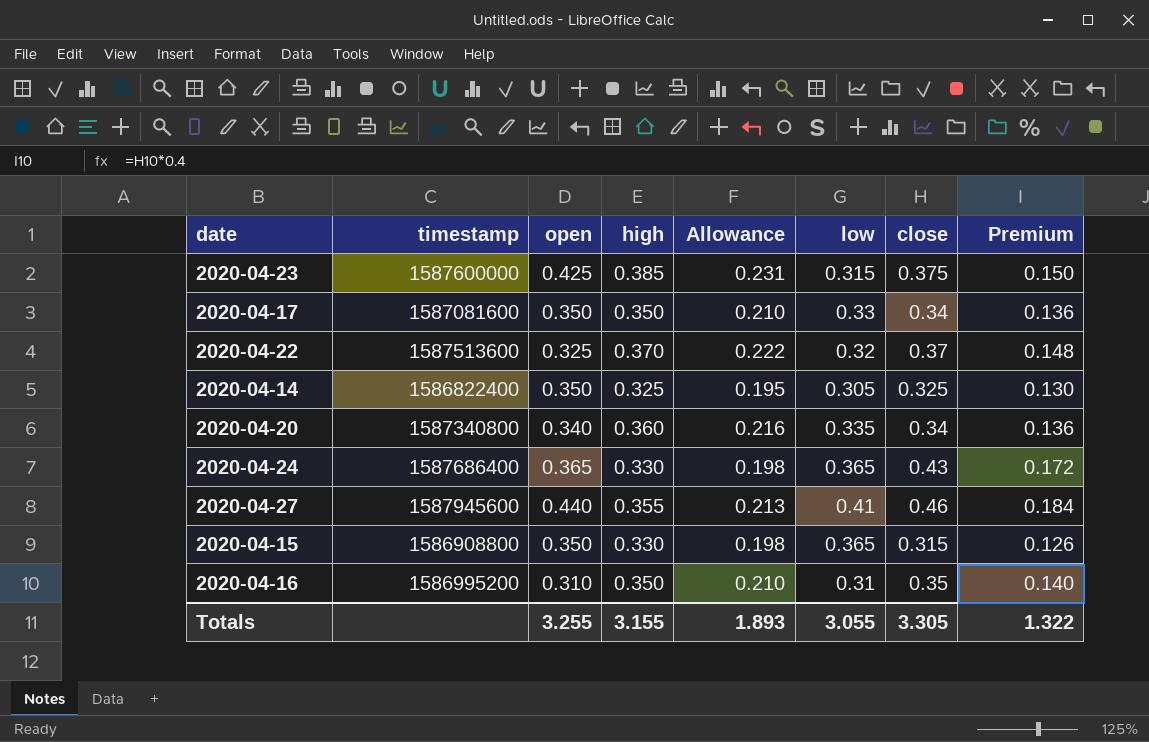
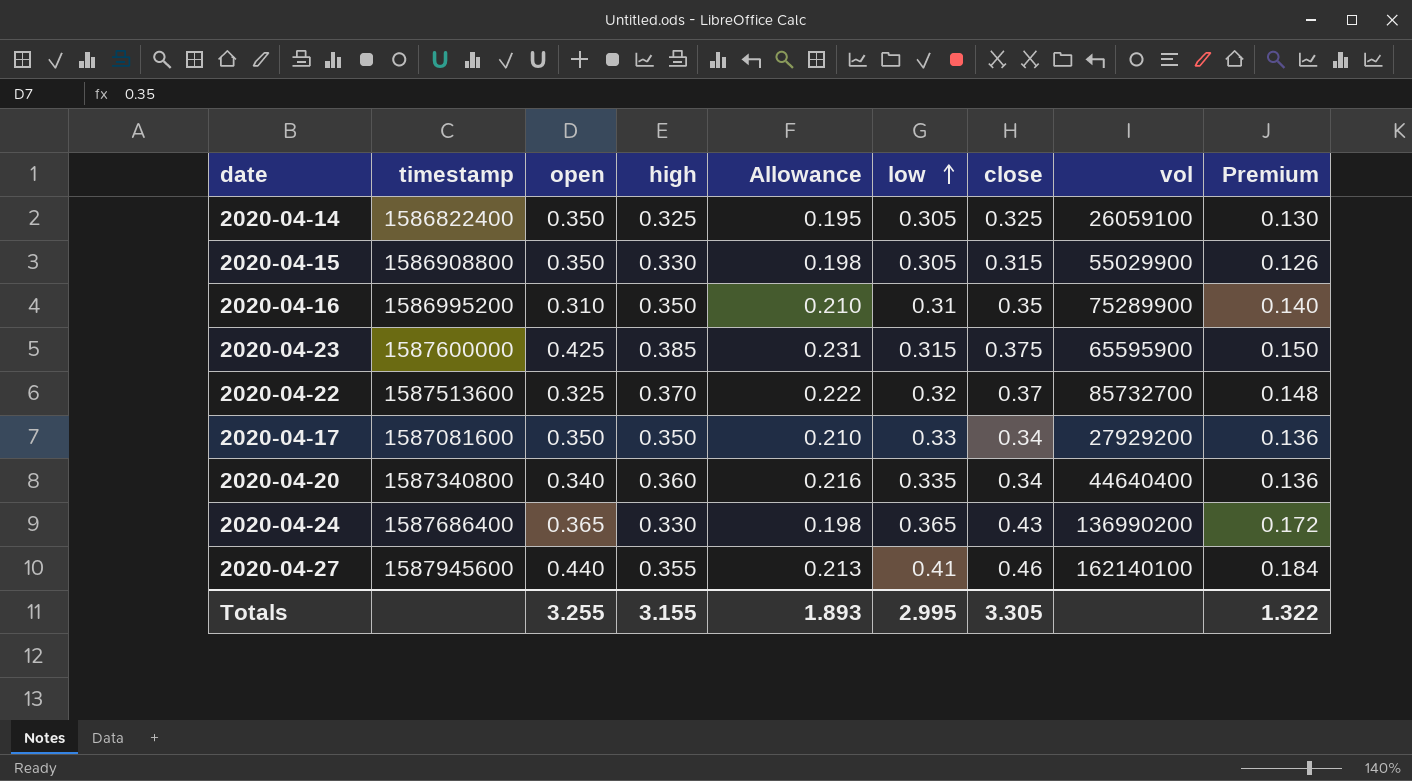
row order: none -> low ascending
column vol | position: none -> 8
2020-04-15 | low: 0.365 -> 0.305
Totals | low: 3.055 -> 2.995

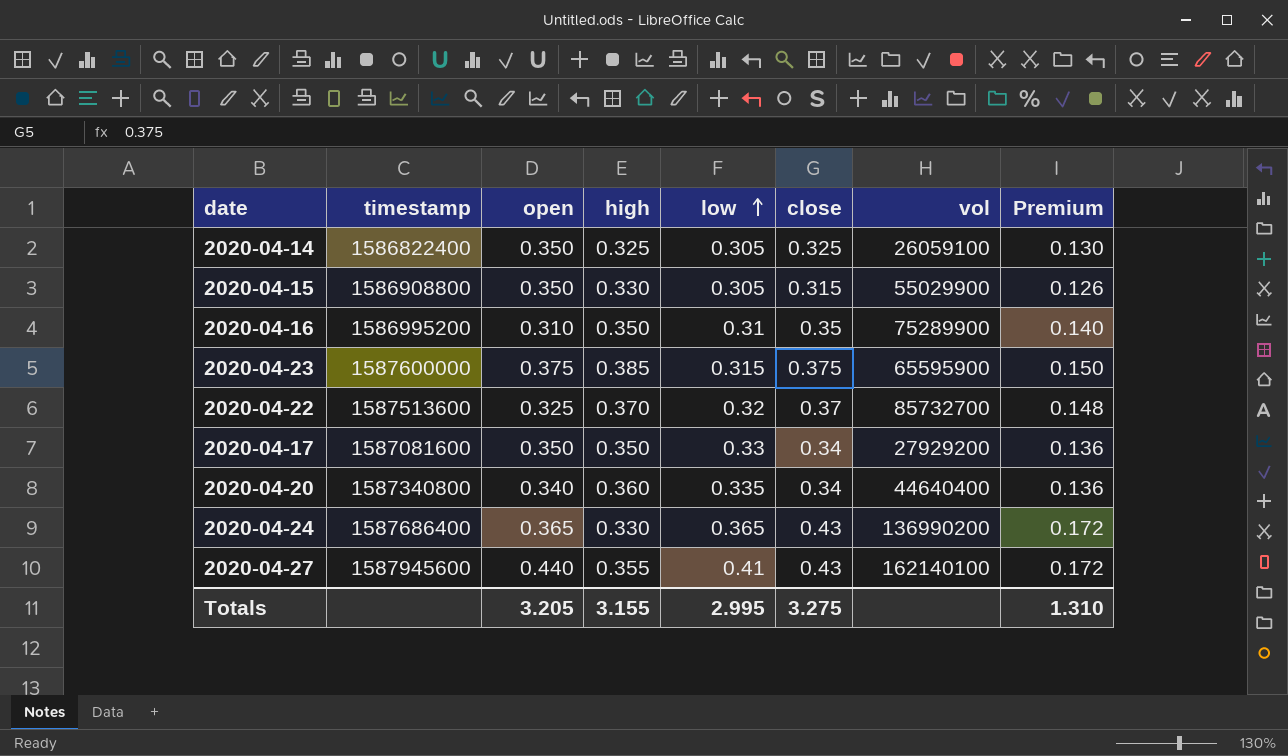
column Allowance | formula: [high] * 0.6 -> none
2020-04-23 | open: 0.425 -> 0.375
2020-04-27 | close: 0.46 -> 0.43
2020-04-27 | Premium: 0.184 -> 0.172
Totals | open: 3.255 -> 3.205
Totals | close: 3.305 -> 3.275
Totals | Premium: 1.322 -> 1.310

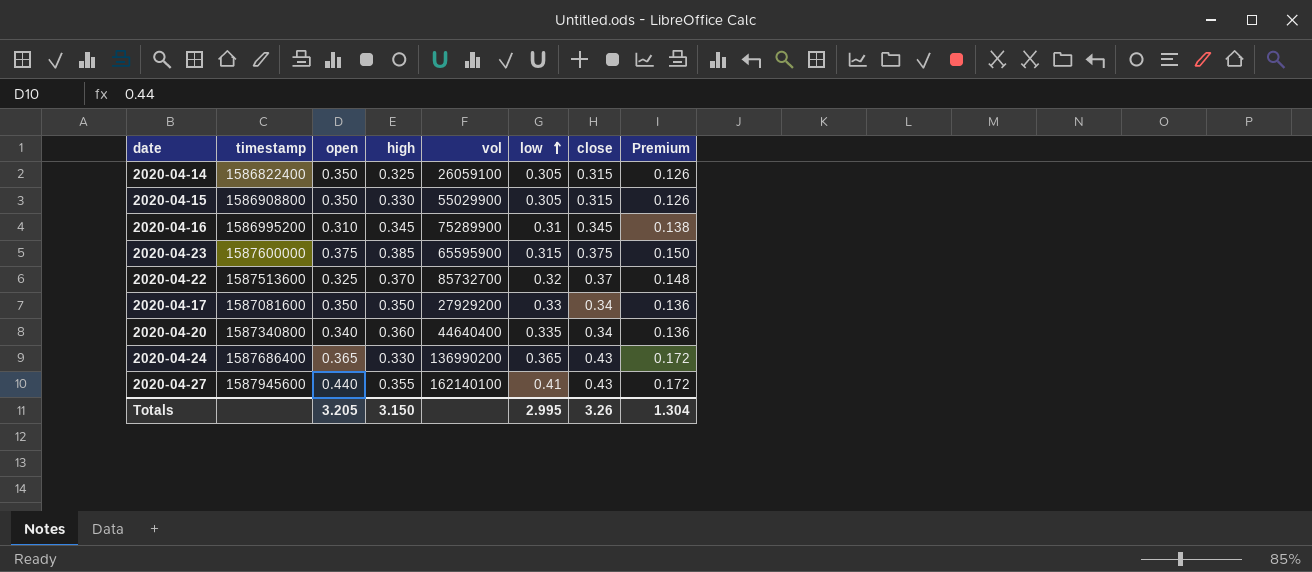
column vol | position: 7 -> 5
2020-04-14 | close: 0.325 -> 0.315
2020-04-14 | Premium: 0.130 -> 0.126
2020-04-16 | high: 0.350 -> 0.345
2020-04-16 | close: 0.35 -> 0.345
2020-04-16 | Premium: 0.140 -> 0.138
Totals | high: 3.155 -> 3.150
Totals | close: 3.275 -> 3.26
Totals | Premium: 1.310 -> 1.304

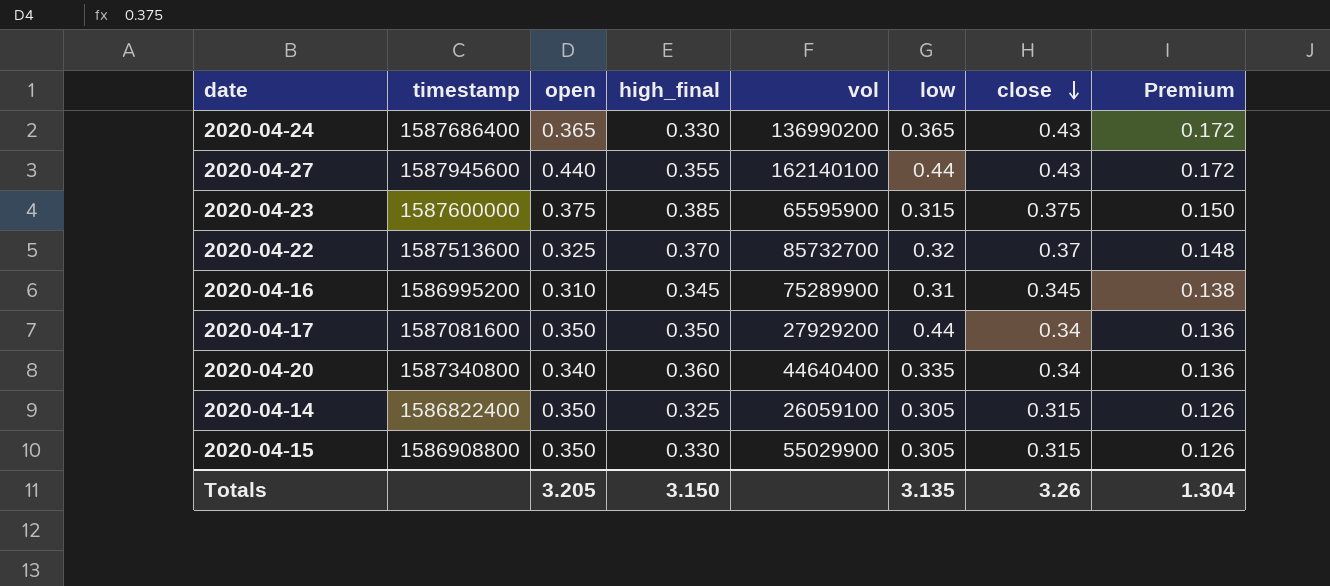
row order: low ascending -> close descending
column name: high -> high_final
2020-04-27 | low: 0.41 -> 0.44
2020-04-17 | low: 0.33 -> 0.44
Totals | low: 2.995 -> 3.135

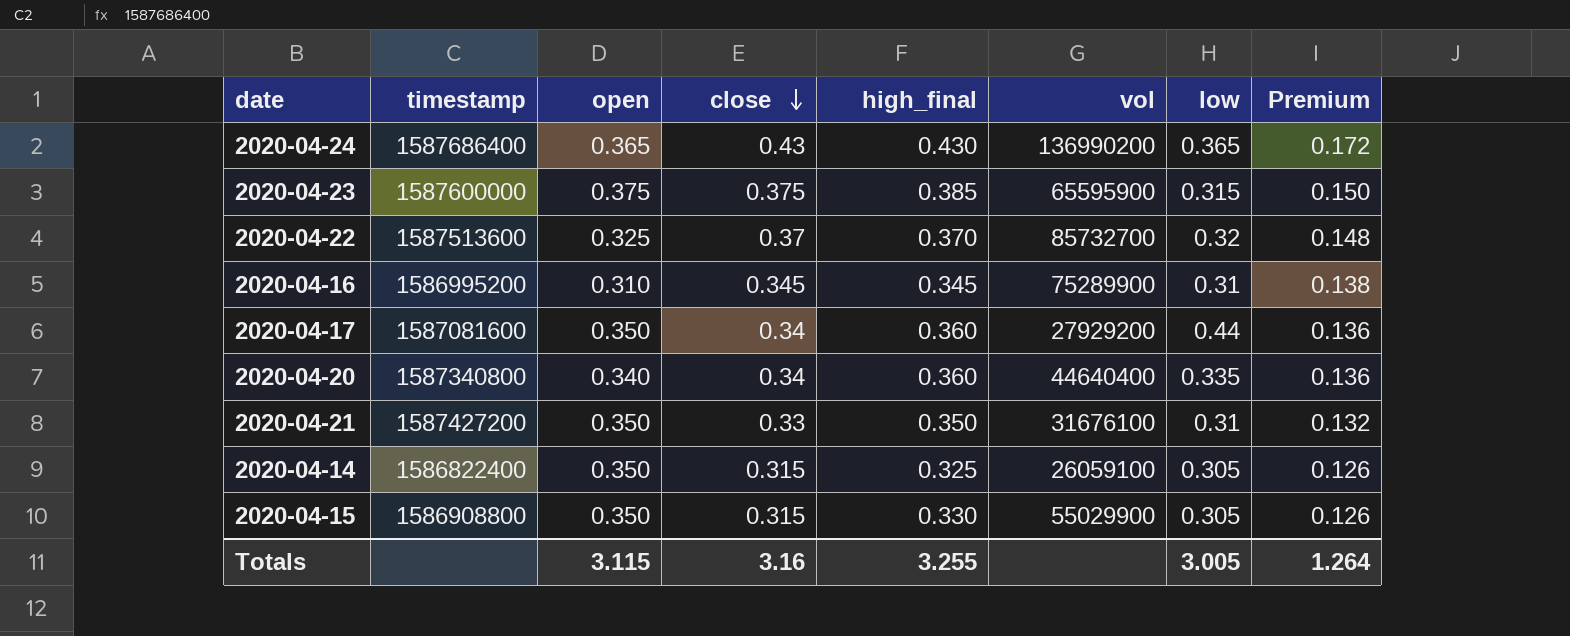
column close | position: 7 -> 4
row 2020-04-27: 1587945600 | 0.440 | 0.355 | 162140100 | 0.44 | 0.43 | 0.172 -> none
2020-04-24 | high_final: 0.330 -> 0.430
2020-04-17 | high_final: 0.350 -> 0.360
row 2020-04-21: none -> 1587427200 | 0.350 | 0.33 | 0.350 | 31676100 | 0.31 | 0.132
Totals | open: 3.205 -> 3.115
Totals | close: 3.26 -> 3.16
Totals | high_final: 3.150 -> 3.255
Totals | low: 3.135 -> 3.005
Totals | Premium: 1.304 -> 1.264

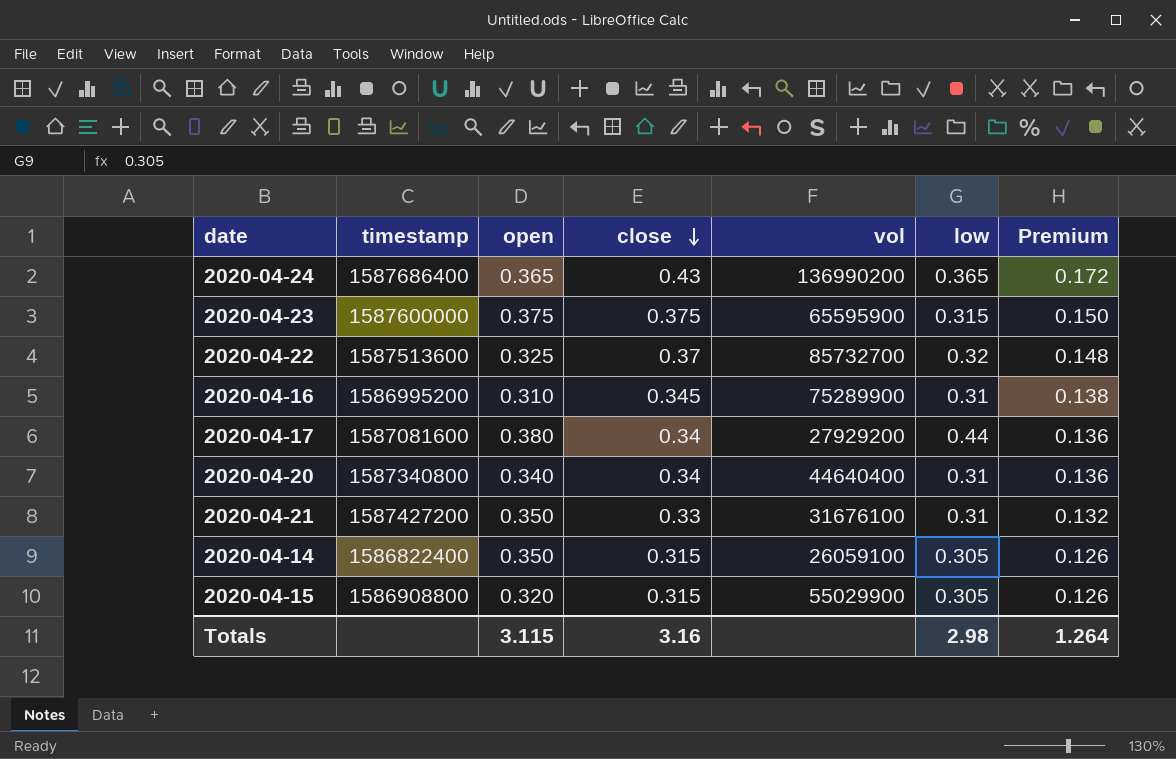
column high_final | position: 5 -> none
2020-04-17 | open: 0.350 -> 0.380
2020-04-20 | low: 0.335 -> 0.31
2020-04-15 | open: 0.350 -> 0.320
Totals | low: 3.005 -> 2.98

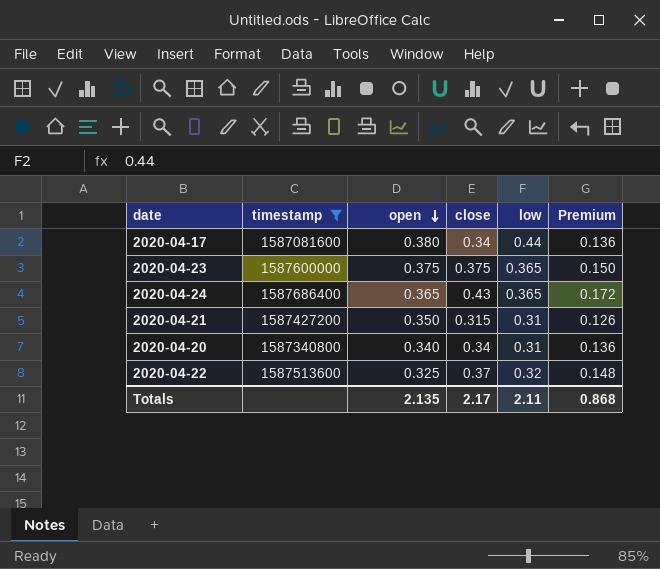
filter: none -> timestamp >= 1587081600
row order: close descending -> open descending
column vol | position: 5 -> none
2020-04-23 | low: 0.315 -> 0.365
2020-04-21 | close: 0.33 -> 0.315
2020-04-21 | Premium: 0.132 -> 0.126
Totals | open: 3.115 -> 2.135
Totals | close: 3.16 -> 2.17
Totals | low: 2.98 -> 2.11
Totals | Premium: 1.264 -> 0.868

